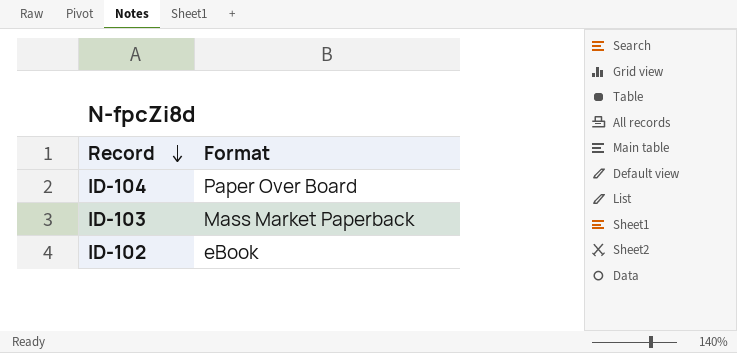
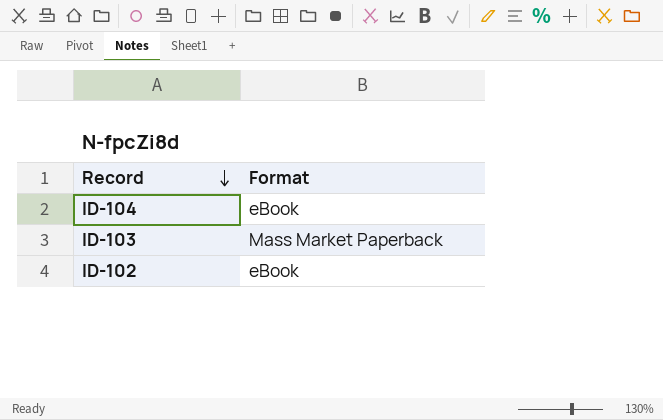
ID-104 | Format: Paper Over Board -> eBook

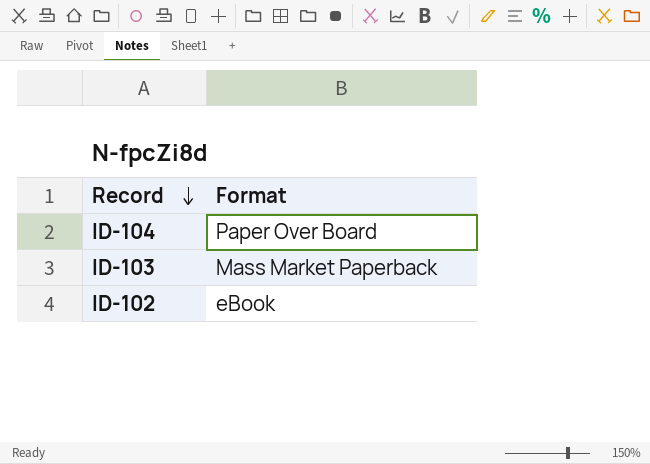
ID-104 | Format: eBook -> Paper Over Board

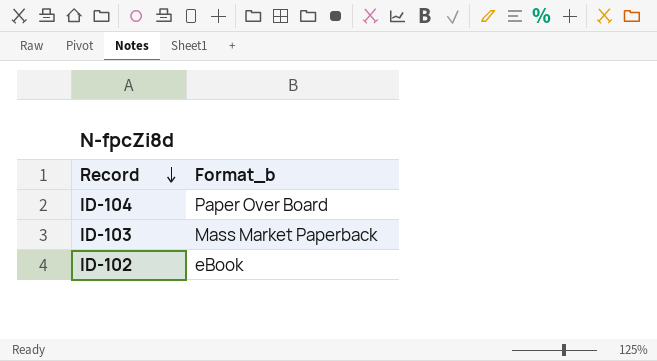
column name: Format -> Format_b

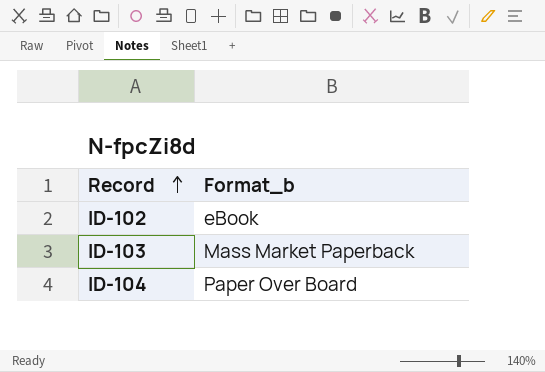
row order: Record descending -> Record ascending

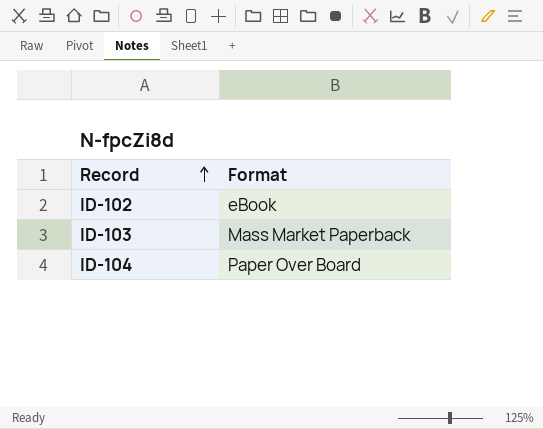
column name: Format_b -> Format

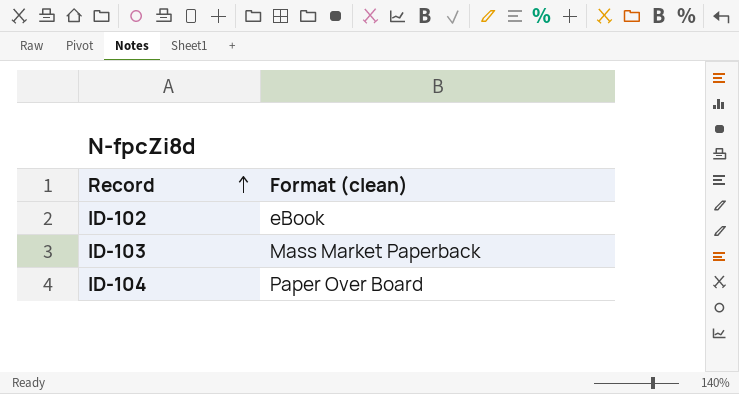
column name: Format -> Format (clean)

